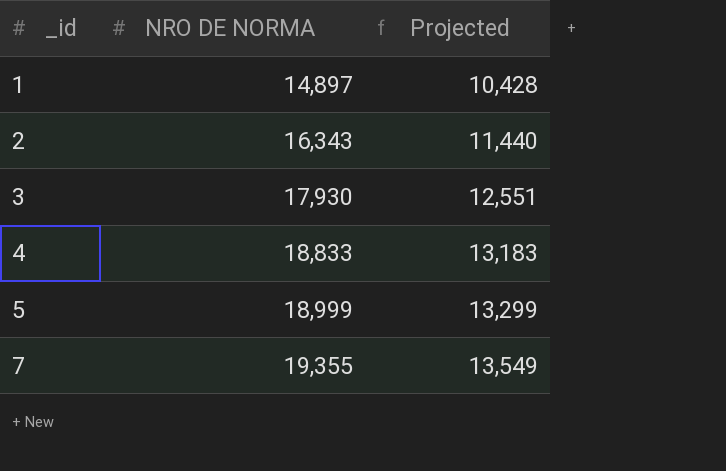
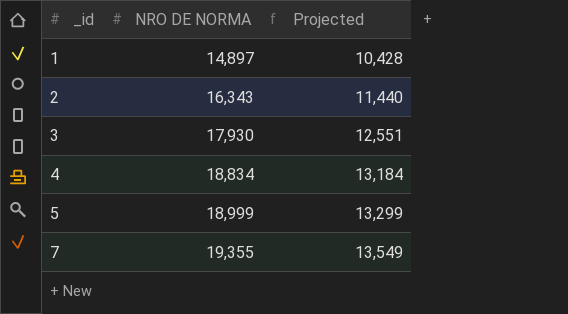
4 | NRO DE NORMA: 18,833 -> 18,834
4 | Projected: 13,183 -> 13,184

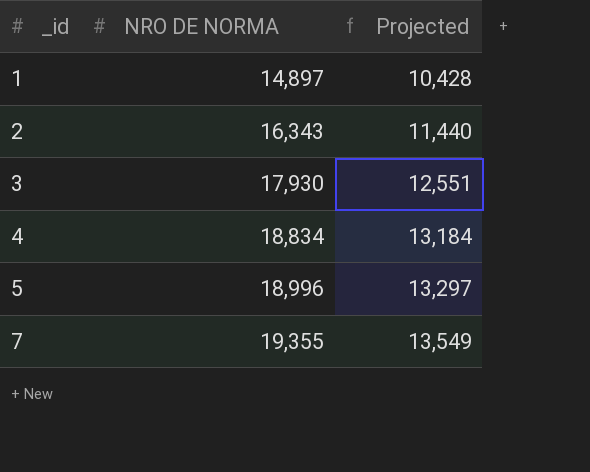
5 | NRO DE NORMA: 18,999 -> 18,996
5 | Projected: 13,299 -> 13,297

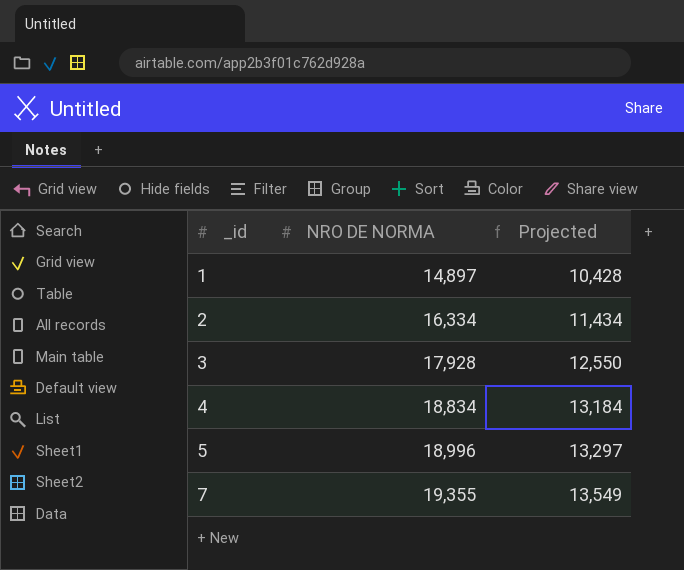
2 | NRO DE NORMA: 16,343 -> 16,334
2 | Projected: 11,440 -> 11,434
3 | NRO DE NORMA: 17,930 -> 17,928
3 | Projected: 12,551 -> 12,550

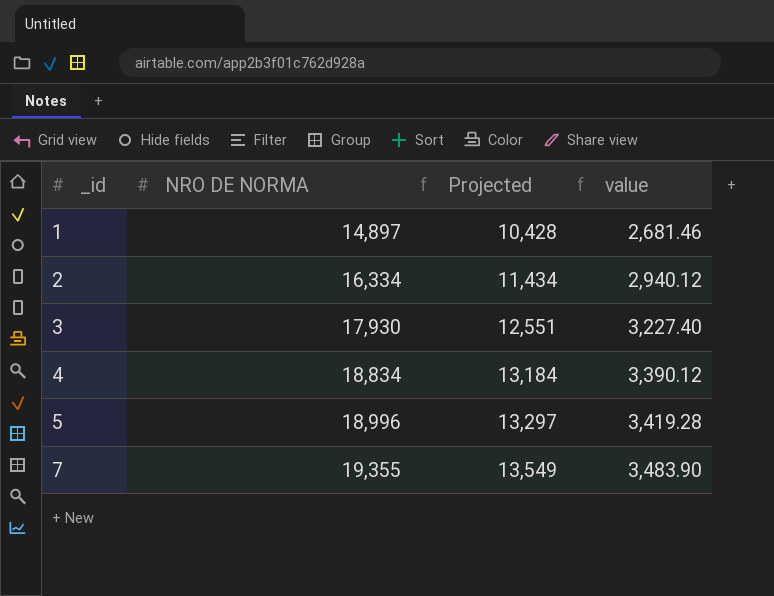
column value | formula: none -> [NRO DE NORMA] * 0.18
3 | NRO DE NORMA: 17,928 -> 17,930
3 | Projected: 12,550 -> 12,551

